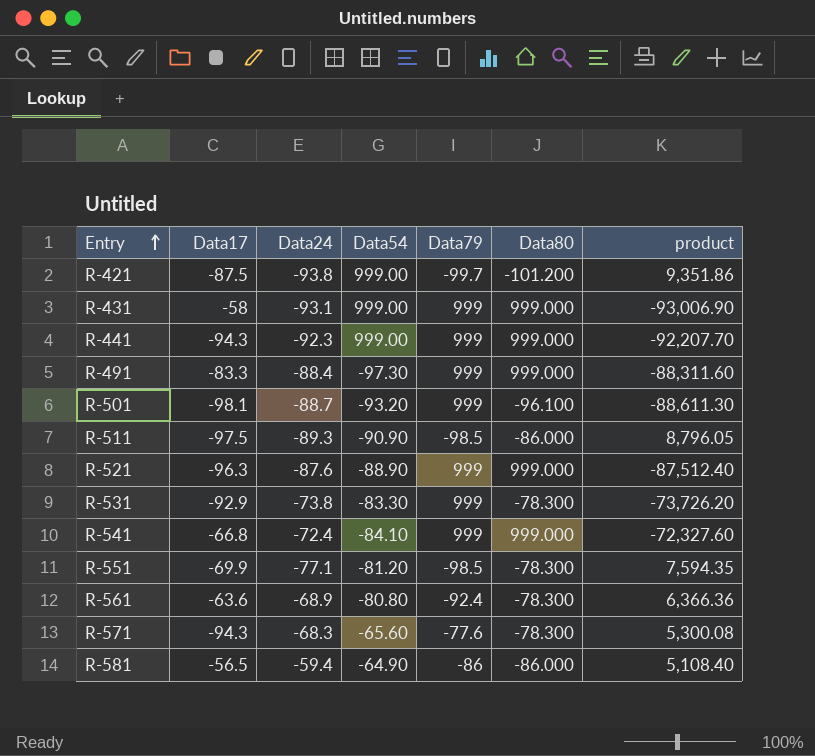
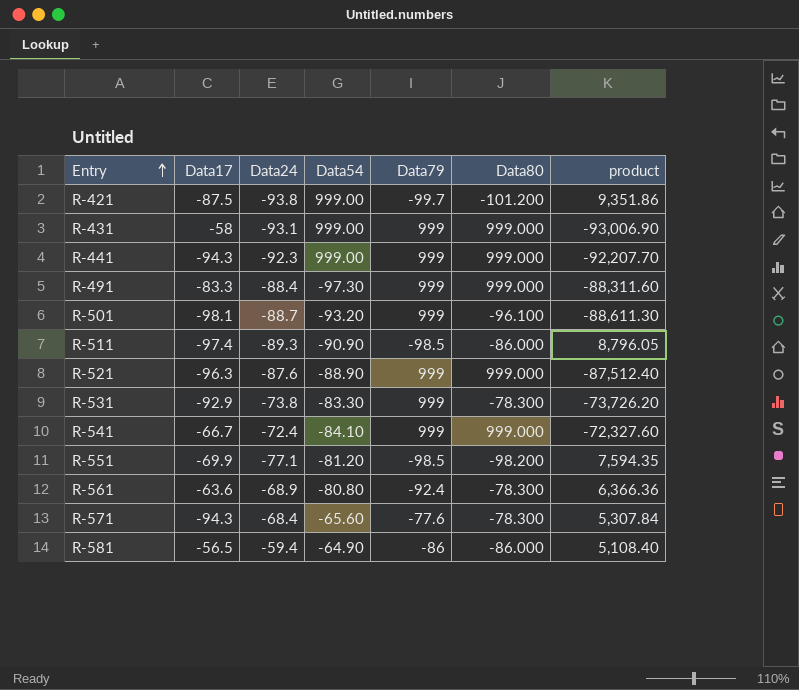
R-511 | Data17: -97.5 -> -97.4
R-541 | Data17: -66.8 -> -66.7
R-551 | Data80: -78.300 -> -98.200
R-571 | Data24: -68.3 -> -68.4
R-571 | product: 5,300.08 -> 5,307.84

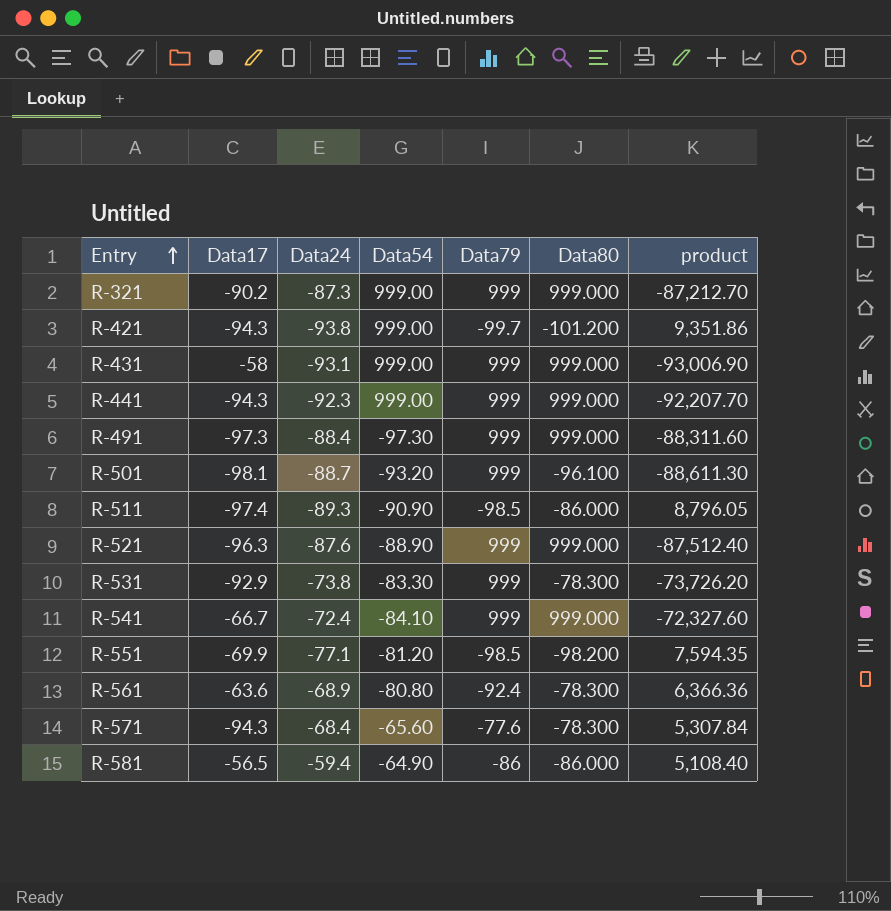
row R-321: none -> -90.2 | -87.3 | 999.00 | 999 | 999.000 | -87,212.70
R-421 | Data17: -87.5 -> -94.3
R-491 | Data17: -83.3 -> -97.3

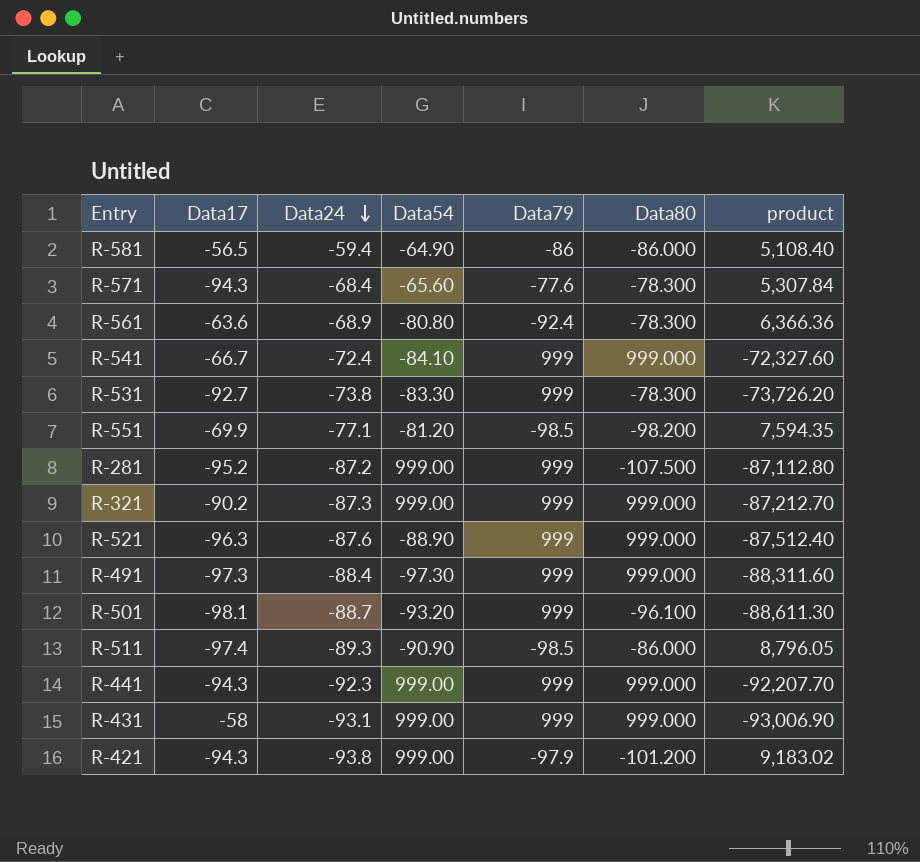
row order: Entry ascending -> Data24 descending
R-531 | Data17: -92.9 -> -92.7
row R-281: none -> -95.2 | -87.2 | 999.00 | 999 | -107.500 | -87,112.80
R-421 | Data79: -99.7 -> -97.9
R-421 | product: 9,351.86 -> 9,183.02

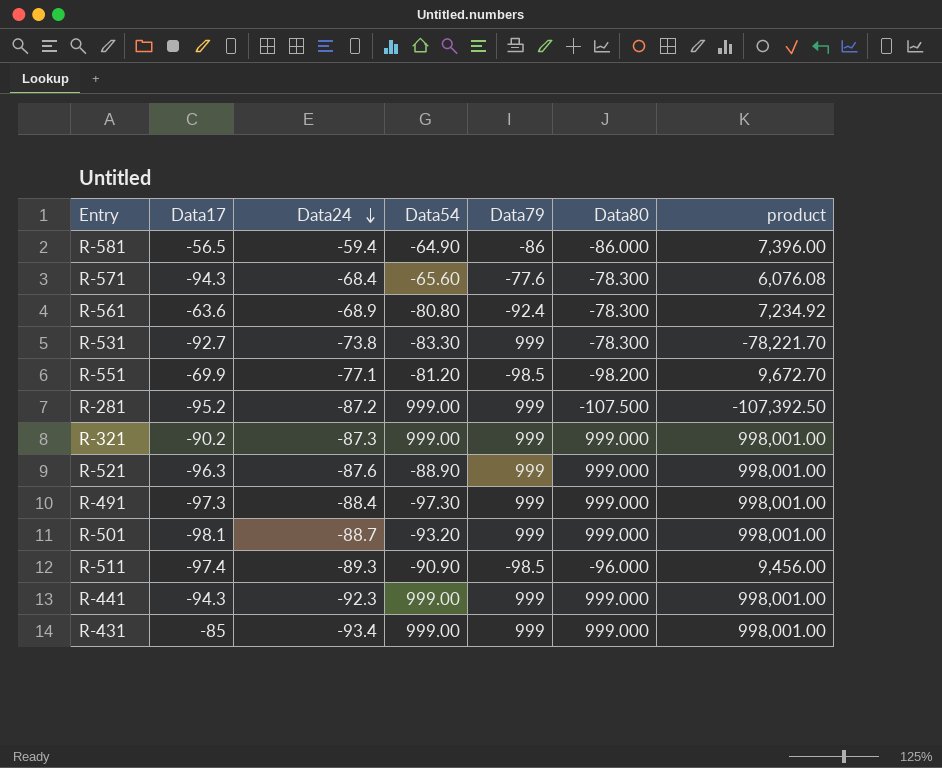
column product | formula: [Data24] * [Data79] -> [Data79] * [Data80]
row R-541: -66.7 | -72.4 | -84.10 | 999 | 999.000 | -72,327.60 -> none
row R-421: -94.3 | -93.8 | 999.00 | -97.9 | -101.200 | 9,183.02 -> none
R-501 | Data80: -96.100 -> 999.000
R-511 | Data80: -86.000 -> -96.000
R-431 | Data17: -58 -> -85
R-431 | Data24: -93.1 -> -93.4

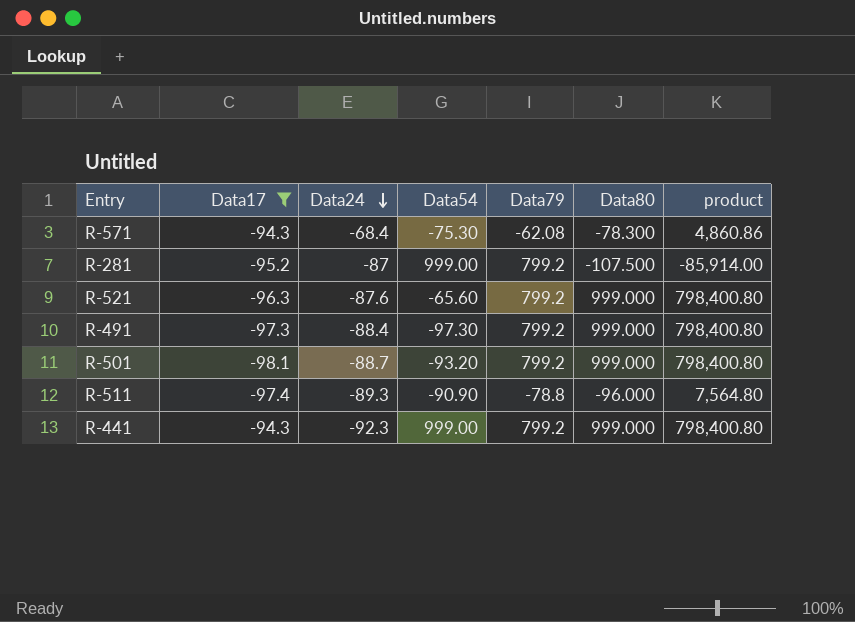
filter: none -> Data17 <= -94.3
R-571 | Data54: -65.60 -> -75.30
R-571 | Data79: -77.6 -> -62.08
R-571 | product: 6,076.08 -> 4,860.86
R-281 | Data24: -87.2 -> -87
R-281 | Data79: 999 -> 799.2
R-281 | product: -107,392.50 -> -85,914.00
R-521 | Data54: -88.90 -> -65.60
R-521 | Data79: 999 -> 799.2
R-521 | product: 998,001.00 -> 798,400.80
R-491 | Data79: 999 -> 799.2
R-491 | product: 998,001.00 -> 798,400.80
R-501 | Data79: 999 -> 799.2
R-501 | product: 998,001.00 -> 798,400.80
R-511 | Data79: -98.5 -> -78.8
R-511 | product: 9,456.00 -> 7,564.80
R-441 | Data79: 999 -> 799.2
R-441 | product: 998,001.00 -> 798,400.80

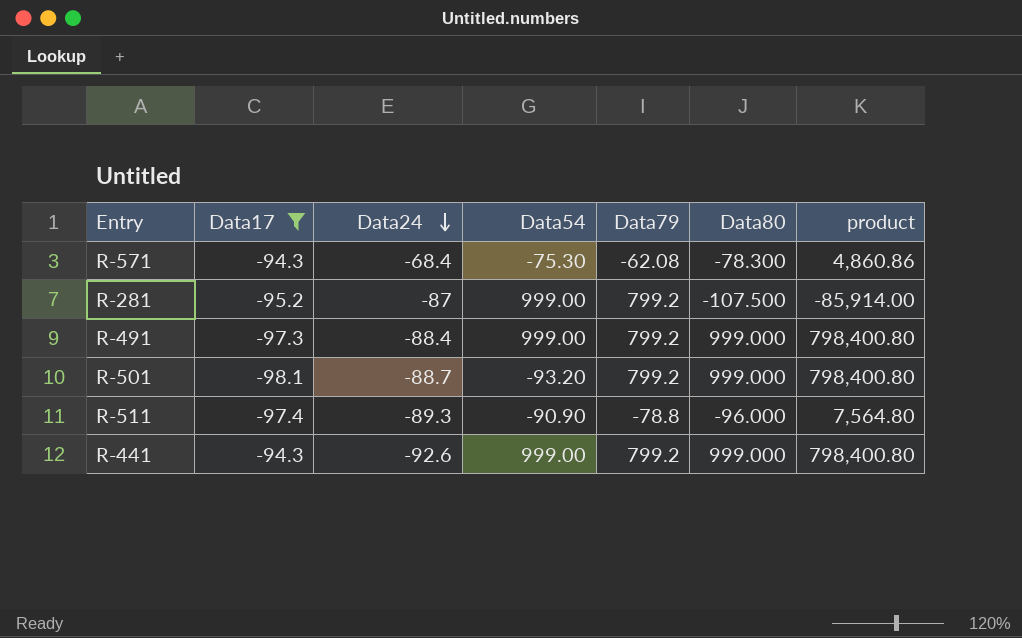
row R-521: -96.3 | -87.6 | -65.60 | 799.2 | 999.000 | 798,400.80 -> none
R-491 | Data54: -97.30 -> 999.00
R-441 | Data24: -92.3 -> -92.6

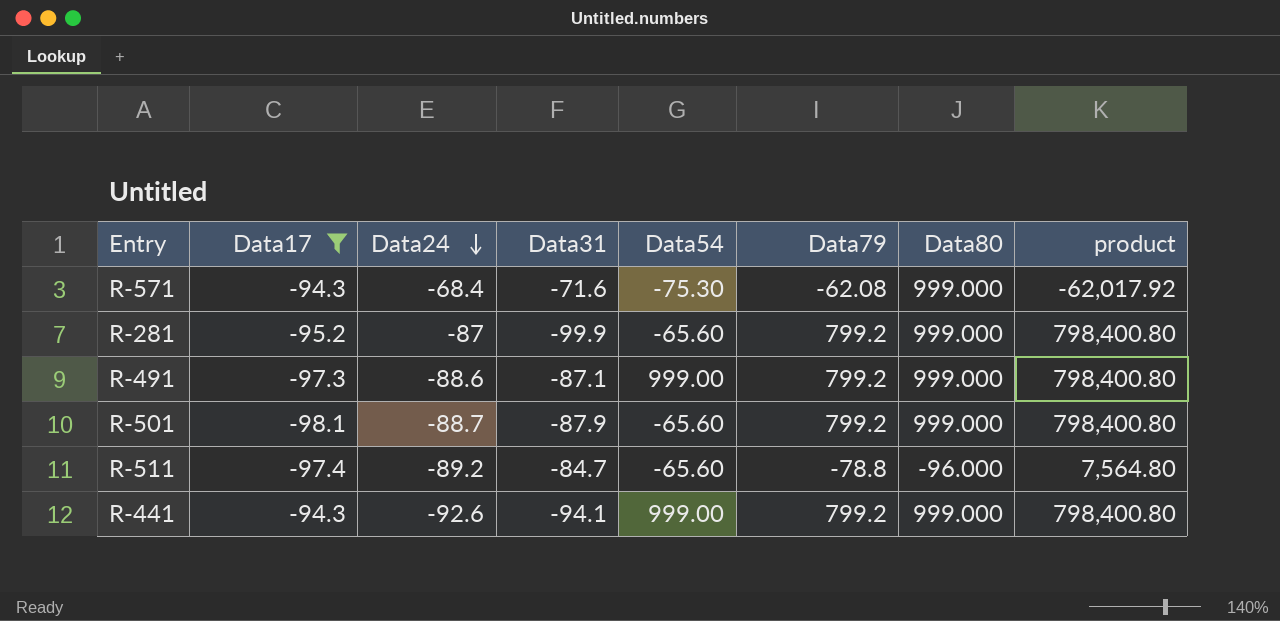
column Data31 | position: none -> 4
R-571 | Data80: -78.300 -> 999.000
R-571 | product: 4,860.86 -> -62,017.92
R-281 | Data54: 999.00 -> -65.60
R-281 | Data80: -107.500 -> 999.000
R-281 | product: -85,914.00 -> 798,400.80
R-491 | Data24: -88.4 -> -88.6
R-501 | Data54: -93.20 -> -65.60
R-511 | Data24: -89.3 -> -89.2
R-511 | Data54: -90.90 -> -65.60

